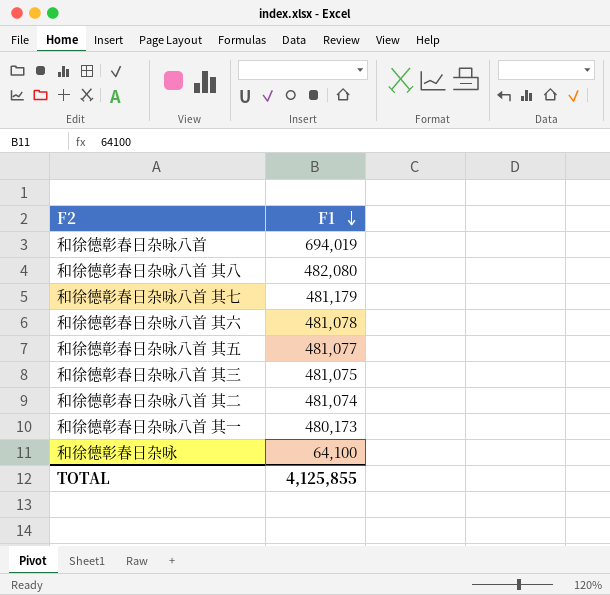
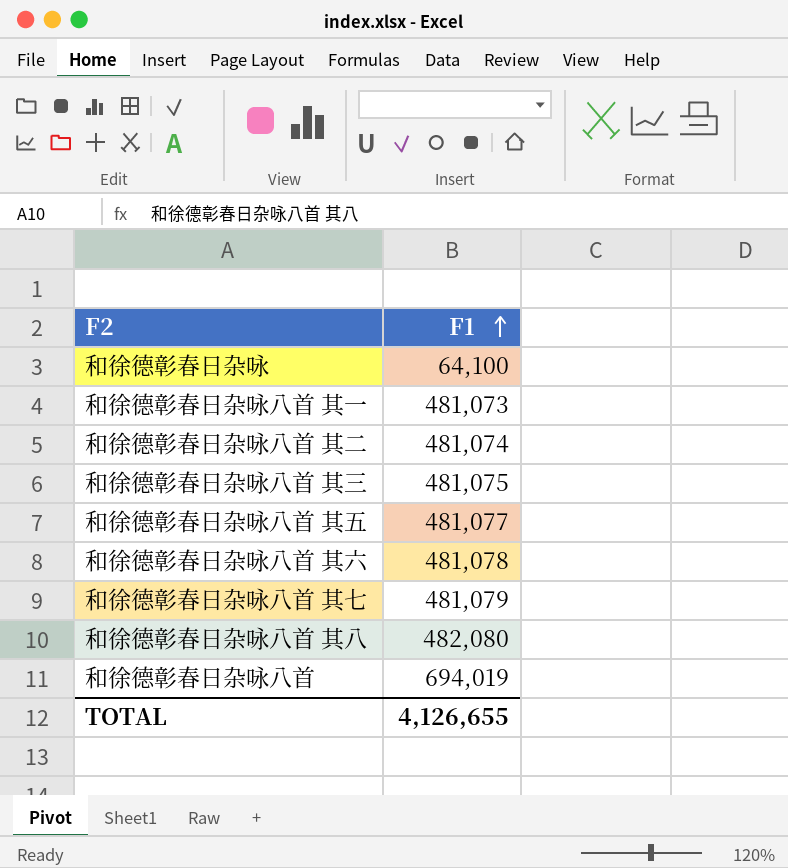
row order: F1 descending -> F1 ascending
和徐德彰春日杂咏八首 其一 | F1: 480,173 -> 481,073
和徐德彰春日杂咏八首 其七 | F1: 481,179 -> 481,079
TOTAL | F1: 4,125,855 -> 4,126,655

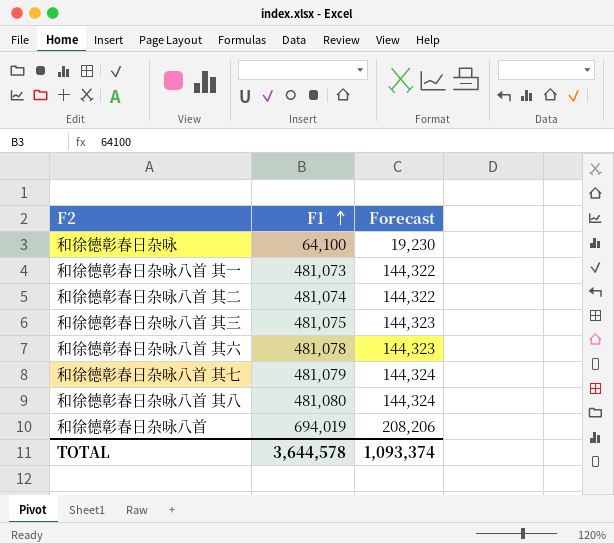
column Forecast | formula: none -> [F1] * 0.3
row 和徐德彰春日杂咏八首 其五: 481,077 -> none
和徐德彰春日杂咏八首 其八 | F1: 482,080 -> 481,080
TOTAL | F1: 4,126,655 -> 3,644,578

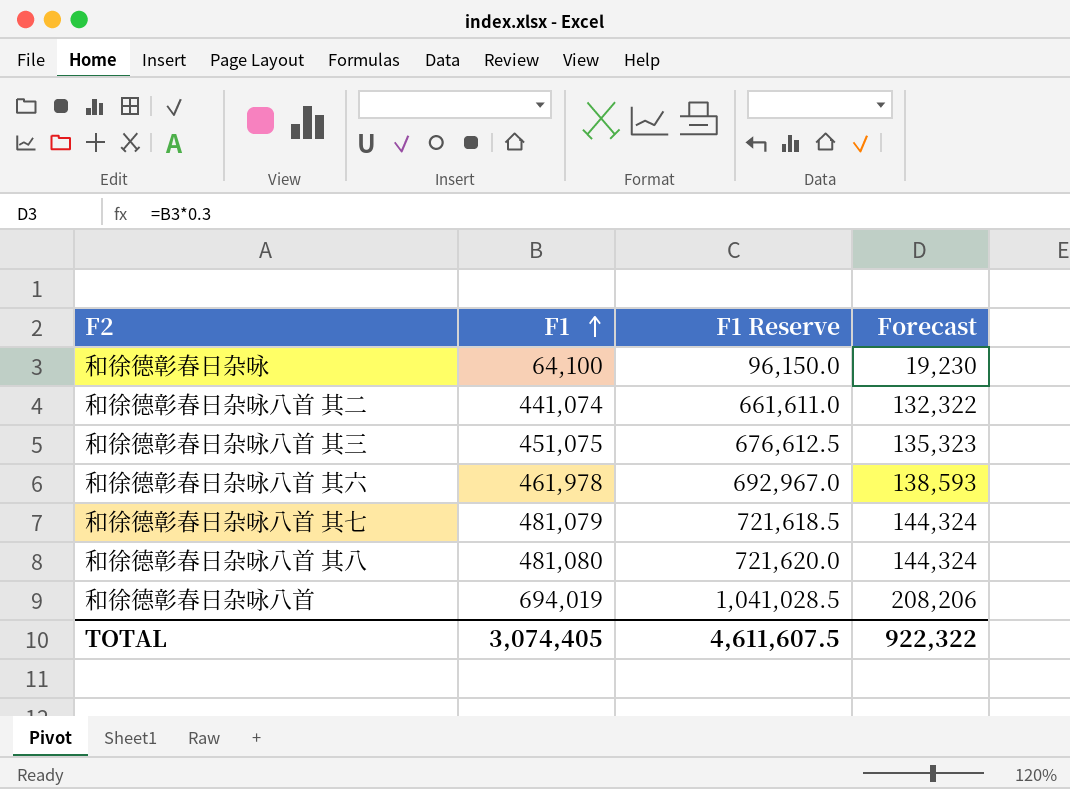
column F1 Reserve | formula: none -> [F1] * 1.5
row 和徐德彰春日杂咏八首 其一: 481,073 | 144,322 -> none
和徐德彰春日杂咏八首 其二 | F1: 481,074 -> 441,074
和徐德彰春日杂咏八首 其二 | Forecast: 144,322 -> 132,322
和徐德彰春日杂咏八首 其三 | F1: 481,075 -> 451,075
和徐德彰春日杂咏八首 其三 | Forecast: 144,323 -> 135,323
和徐德彰春日杂咏八首 其六 | F1: 481,078 -> 461,978
和徐德彰春日杂咏八首 其六 | Forecast: 144,323 -> 138,593
TOTAL | F1: 3,644,578 -> 3,074,405
TOTAL | Forecast: 1,093,374 -> 922,322

